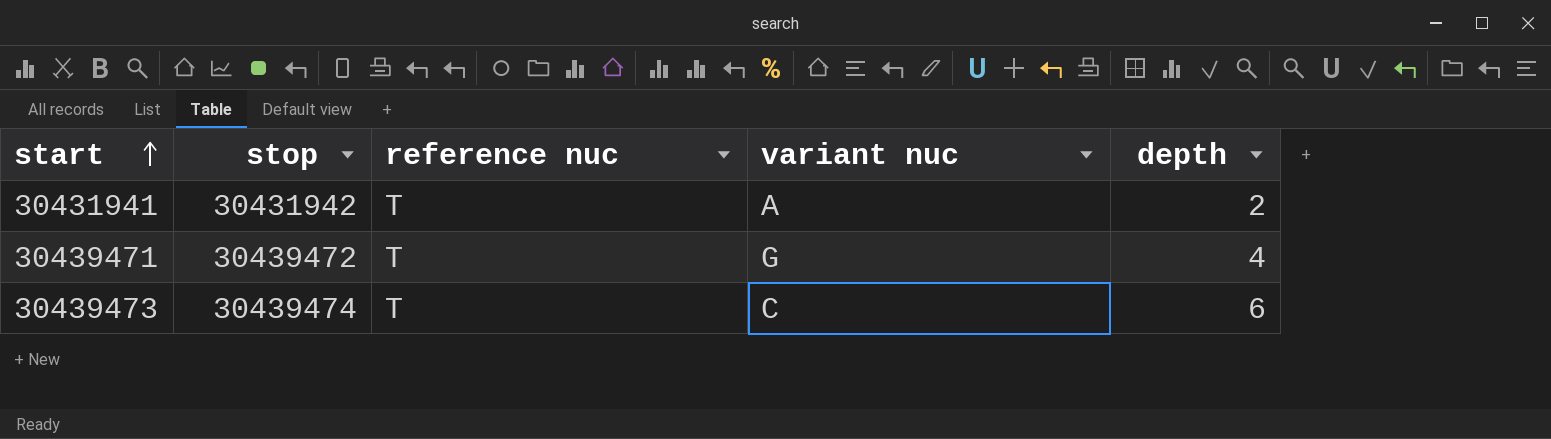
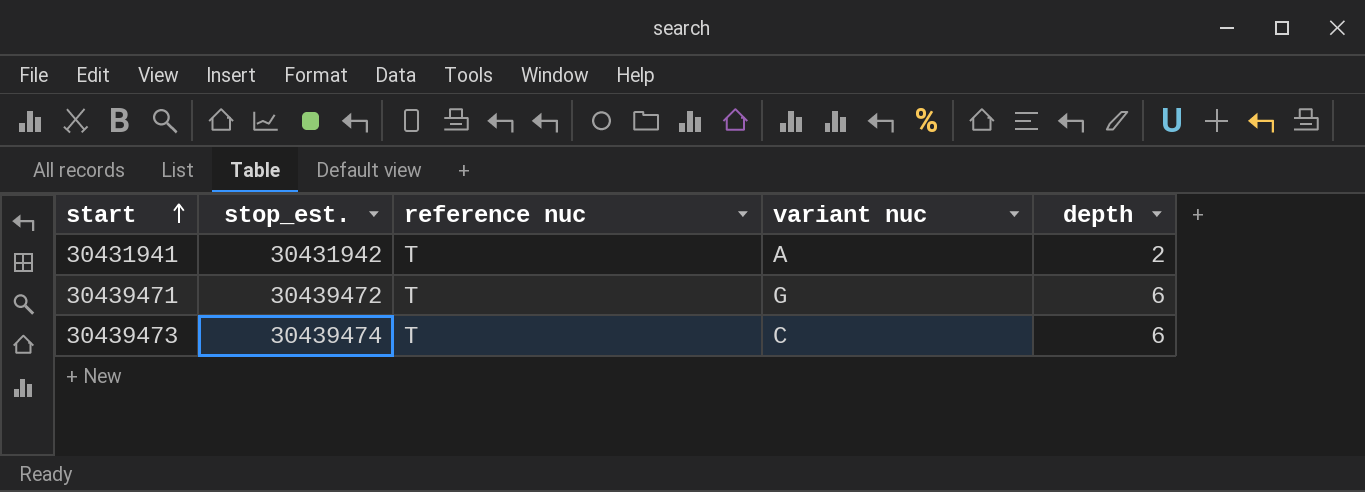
column name: stop -> stop_est.
30439471 | depth: 4 -> 6

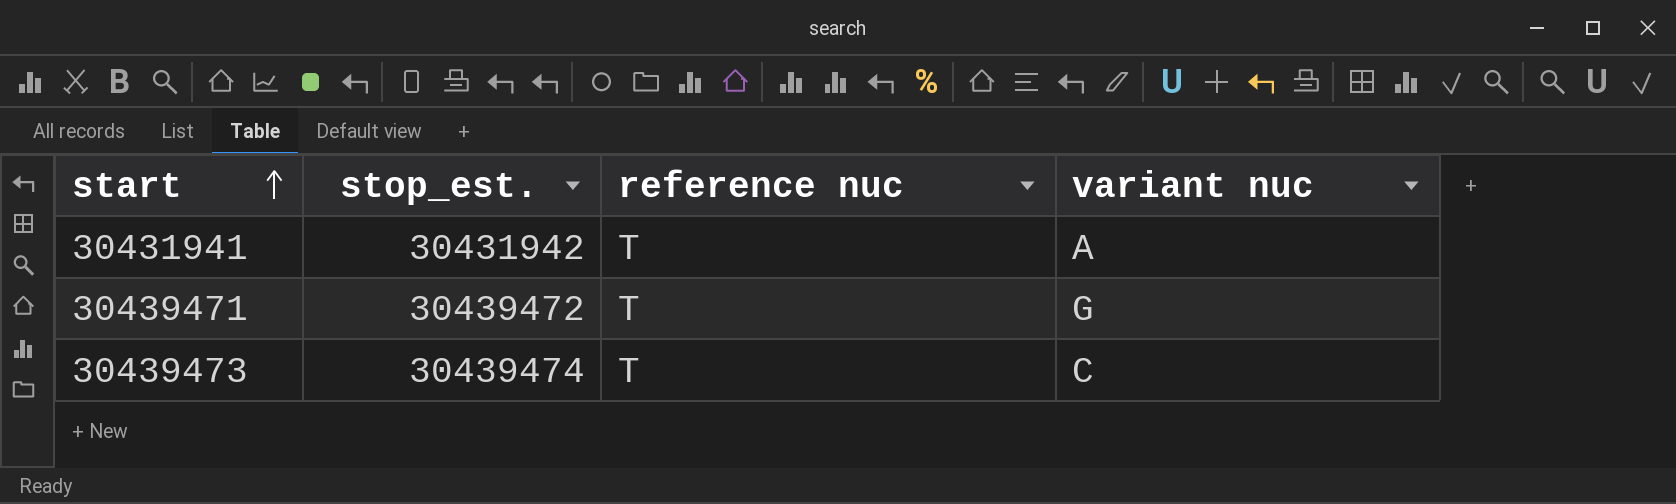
column depth | position: 5 -> none

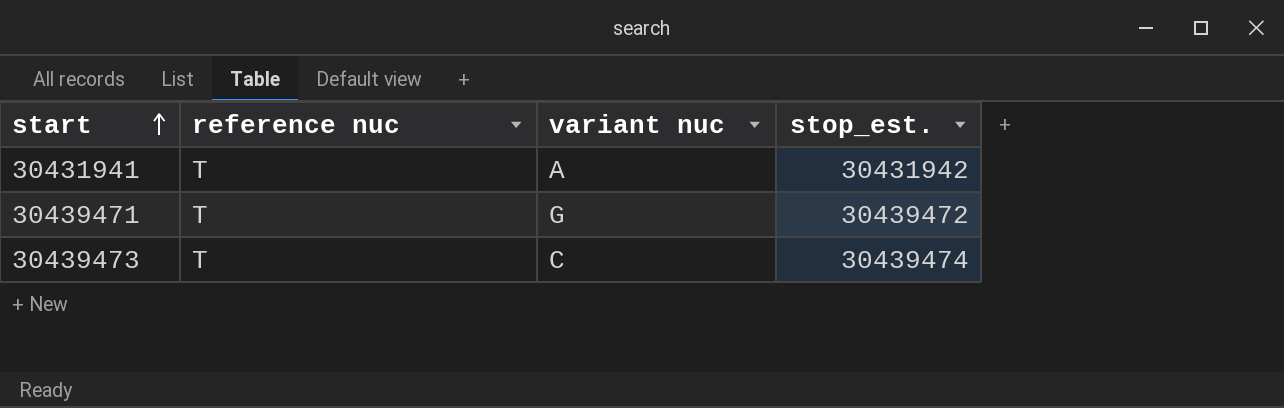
column stop_est. | position: 2 -> 4

